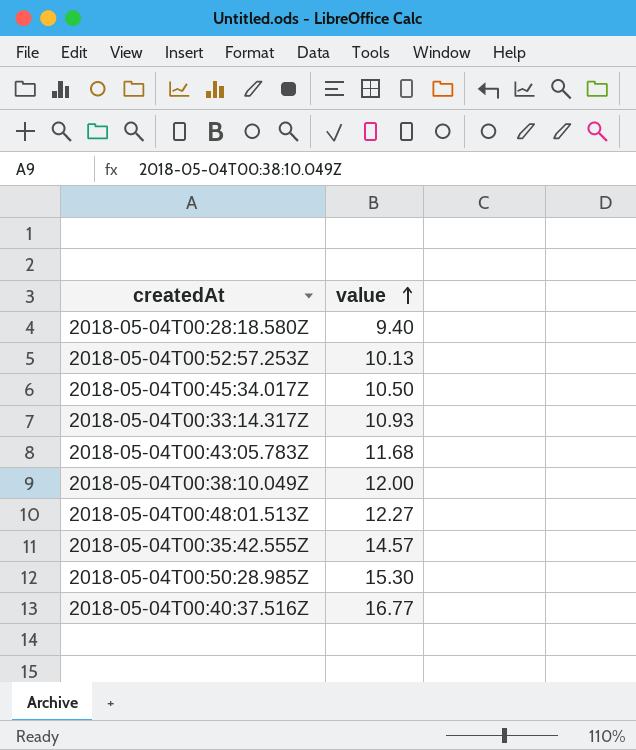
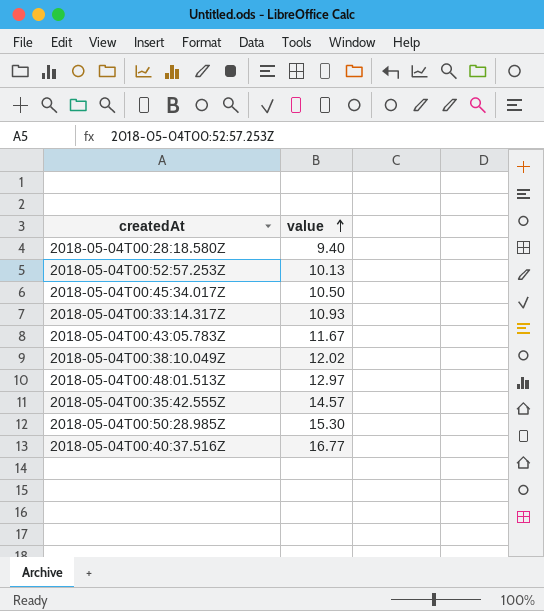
2018-05-04T00:43:05.783Z | value: 11.68 -> 11.67
2018-05-04T00:38:10.049Z | value: 12.00 -> 12.02
2018-05-04T00:48:01.513Z | value: 12.27 -> 12.97

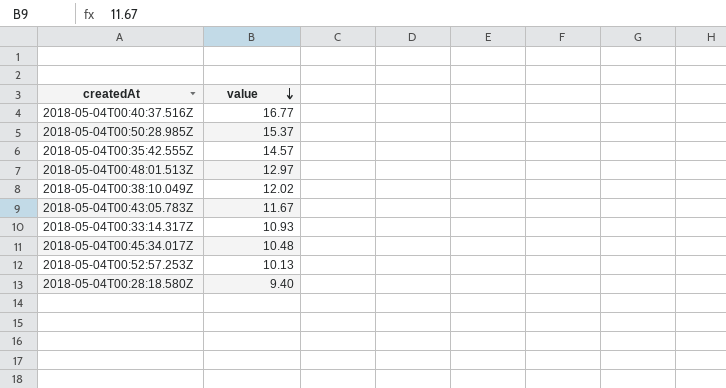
row order: value ascending -> value descending
2018-05-04T00:50:28.985Z | value: 15.30 -> 15.37
2018-05-04T00:45:34.017Z | value: 10.50 -> 10.48

